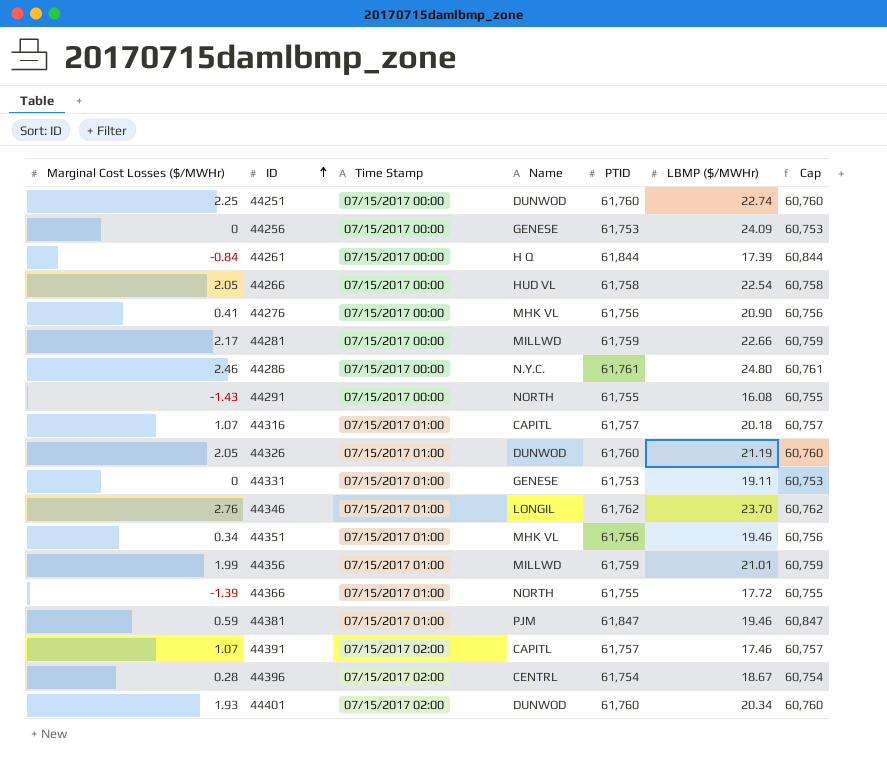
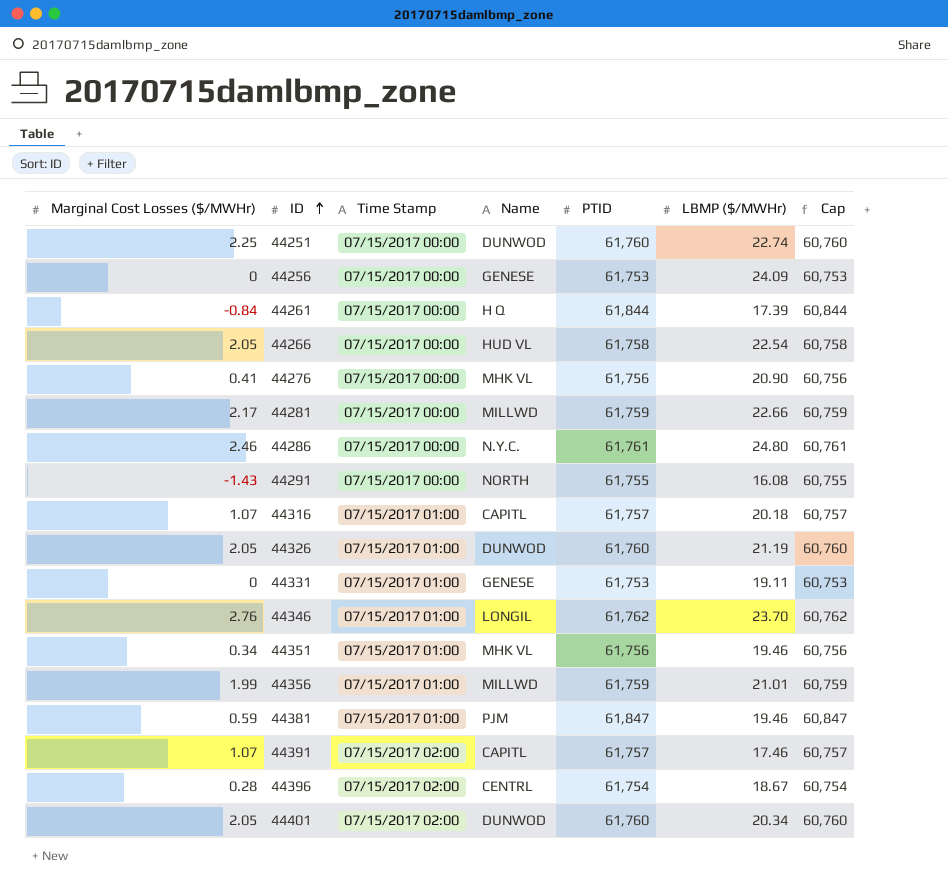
row 44366: -1.39 | 07/15/2017 01:00 | NORTH | 61,755 | 17.72 | 60,755 -> none
44401 | Marginal Cost Losses ($/MWHr): 1.93 -> 2.05

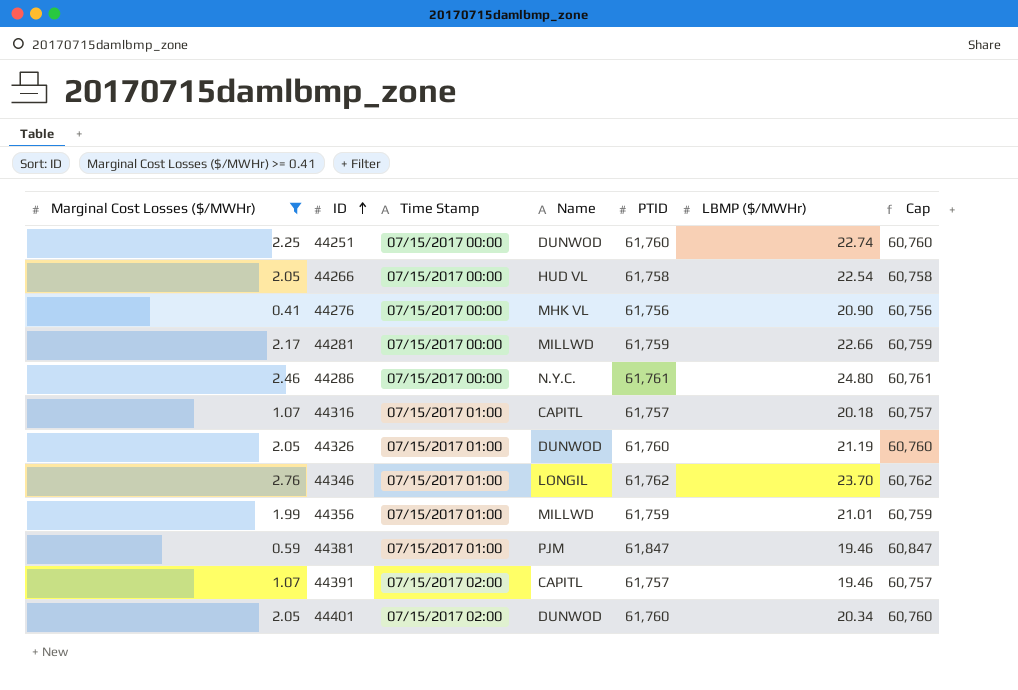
filter: none -> Marginal Cost Losses ($/MWHr) >= 0.41
44391 | LBMP ($/MWHr): 17.46 -> 19.46

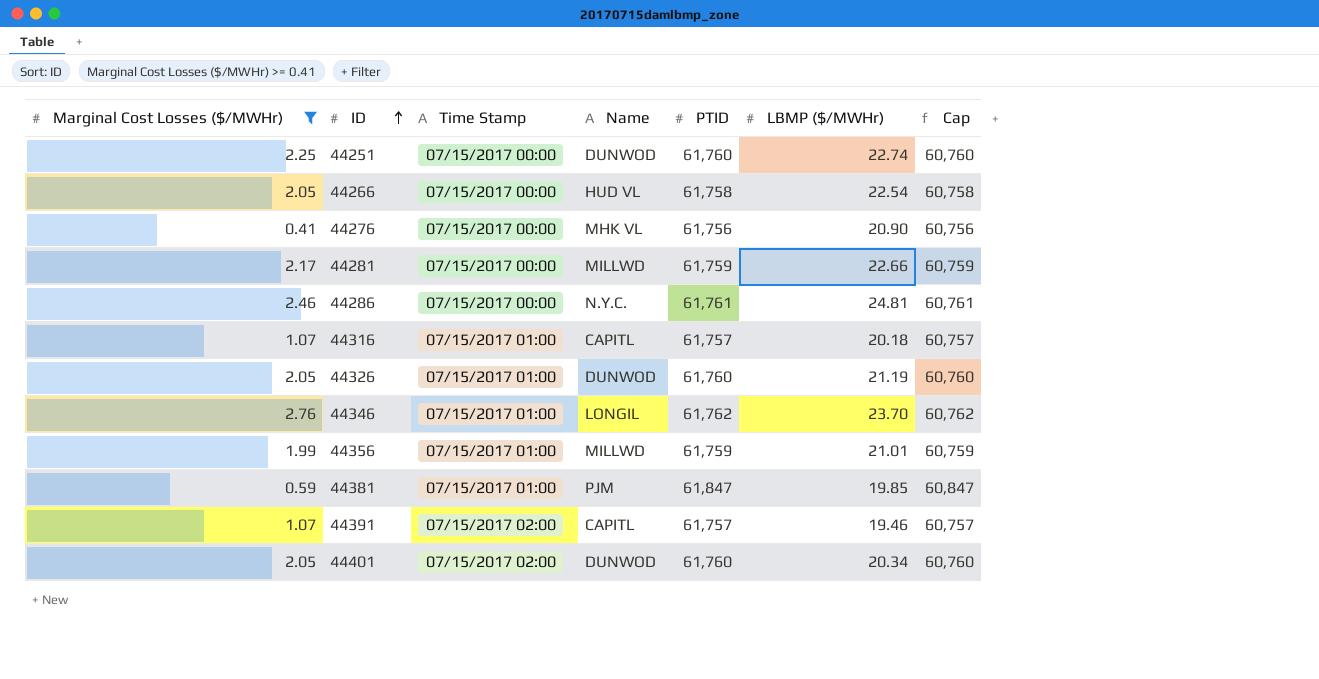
44286 | LBMP ($/MWHr): 24.80 -> 24.81
44381 | LBMP ($/MWHr): 19.46 -> 19.85

